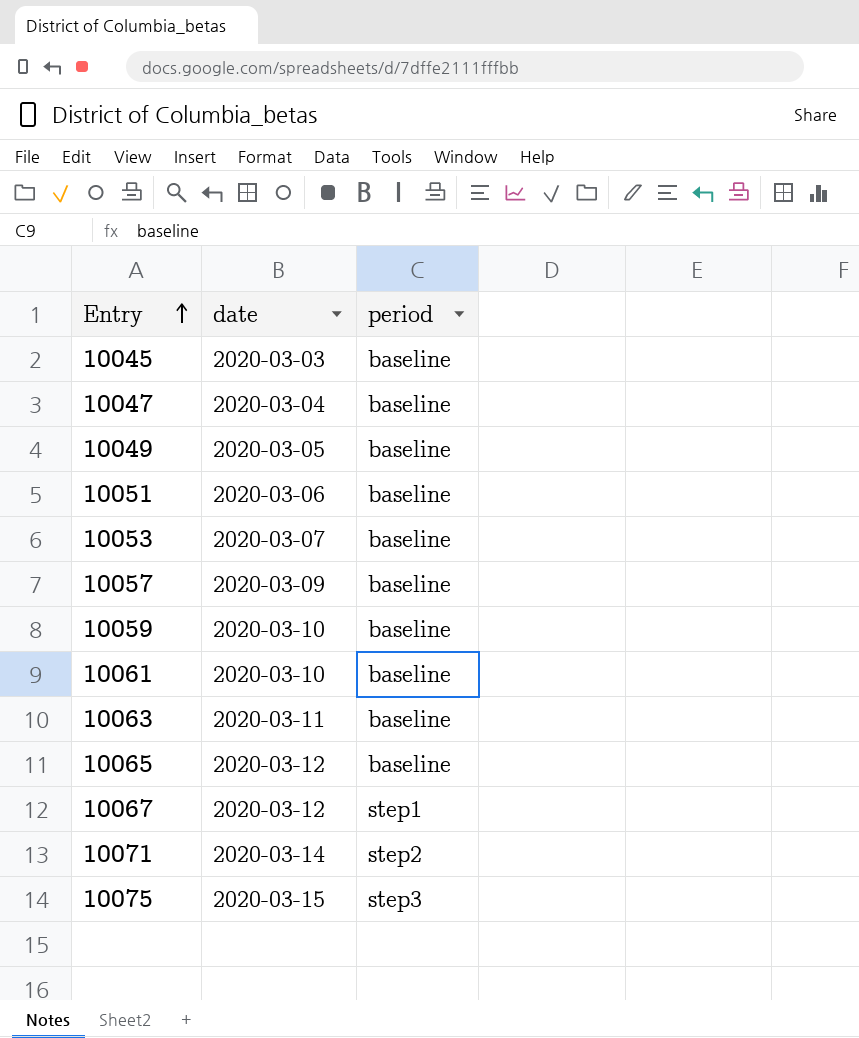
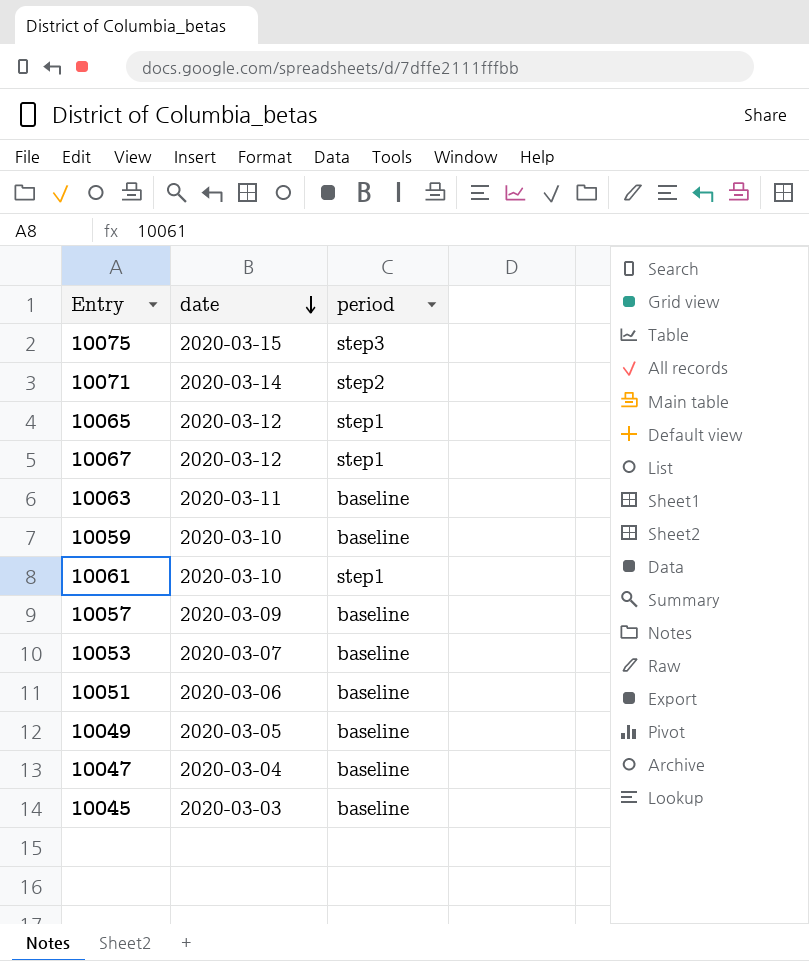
row order: Entry ascending -> date descending
10065 | period: baseline -> step1
10061 | period: baseline -> step1

